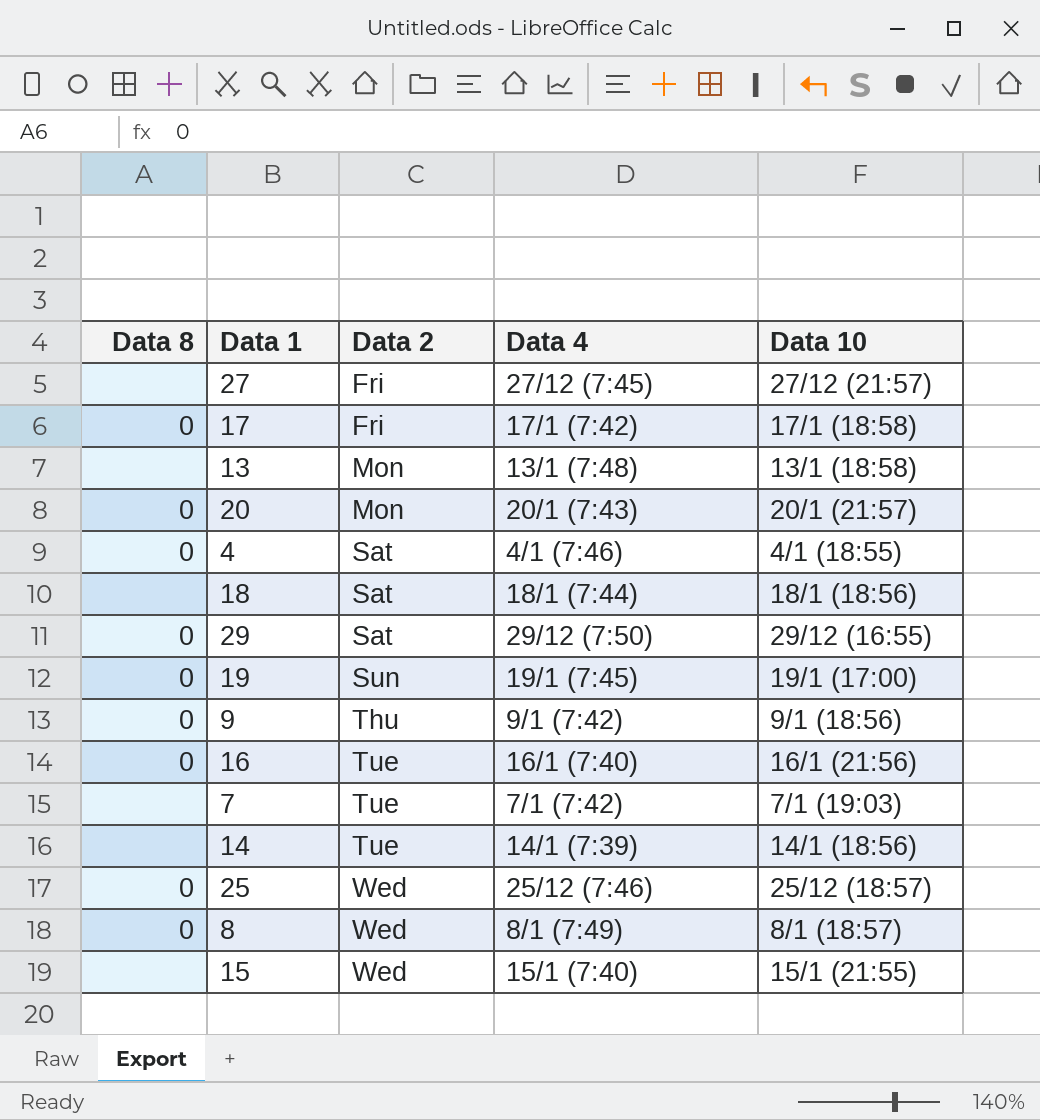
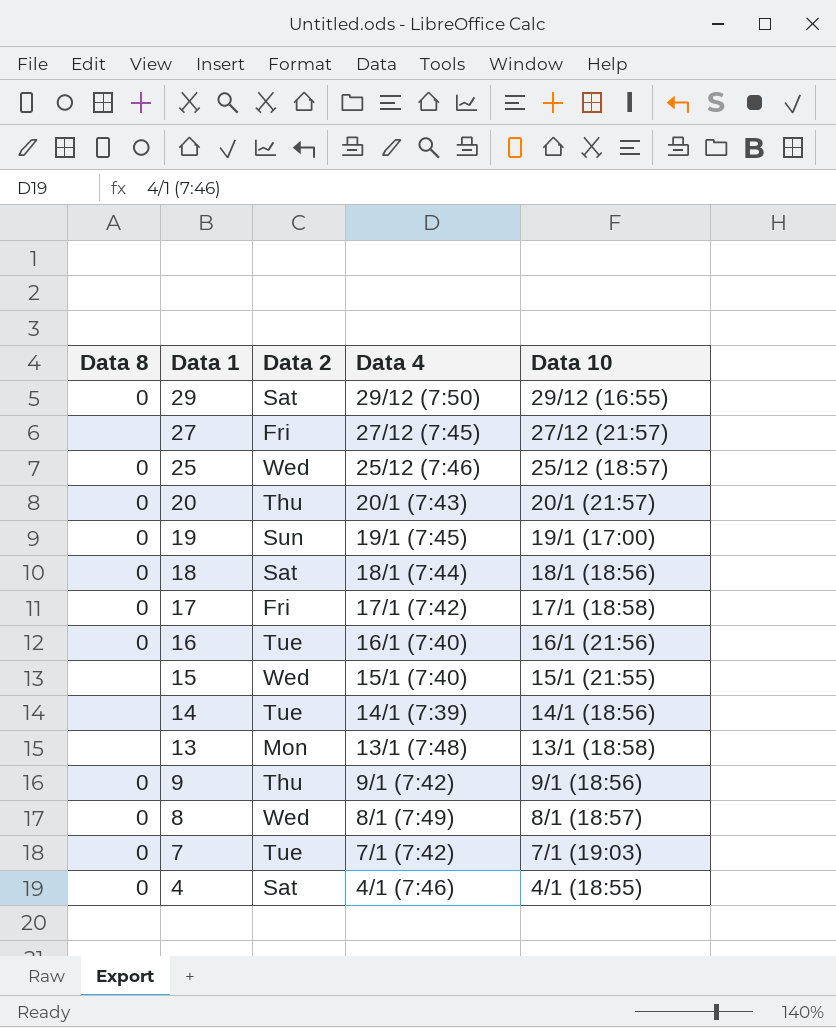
row order: Data 2 ascending -> Data 1 descending
20 | Data 2: Mon -> Thu
18 | Data 8: none -> 0
7 | Data 8: none -> 0

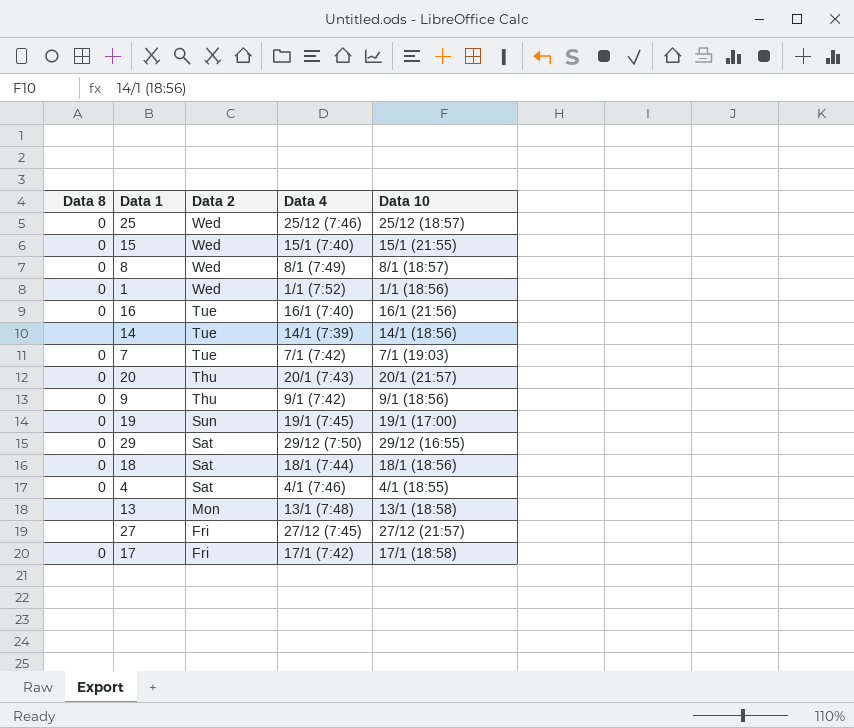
row order: Data 1 descending -> Data 2 descending
15 | Data 8: none -> 0
row 1: none -> 0 | Wed | 1/1 (7:52) | 1/1 (18:56)

